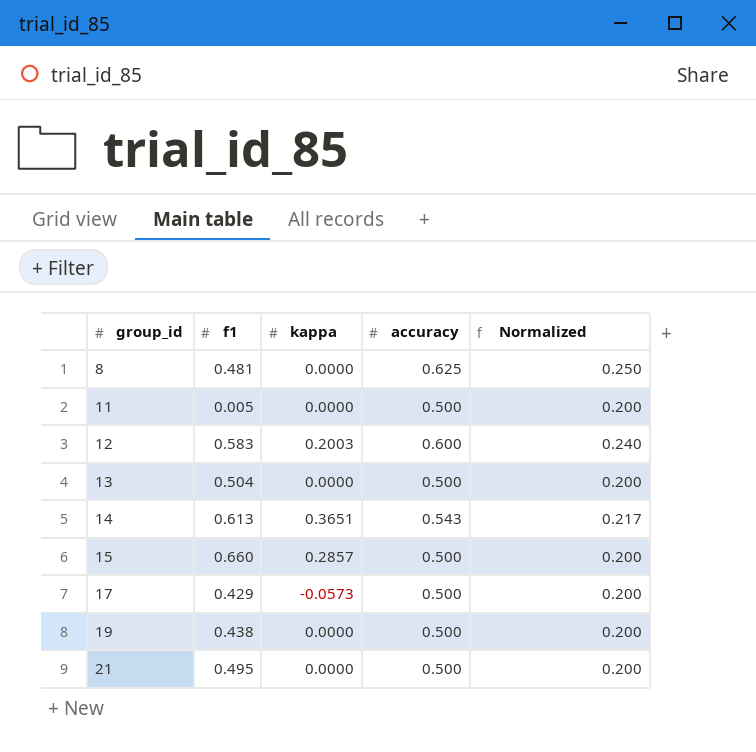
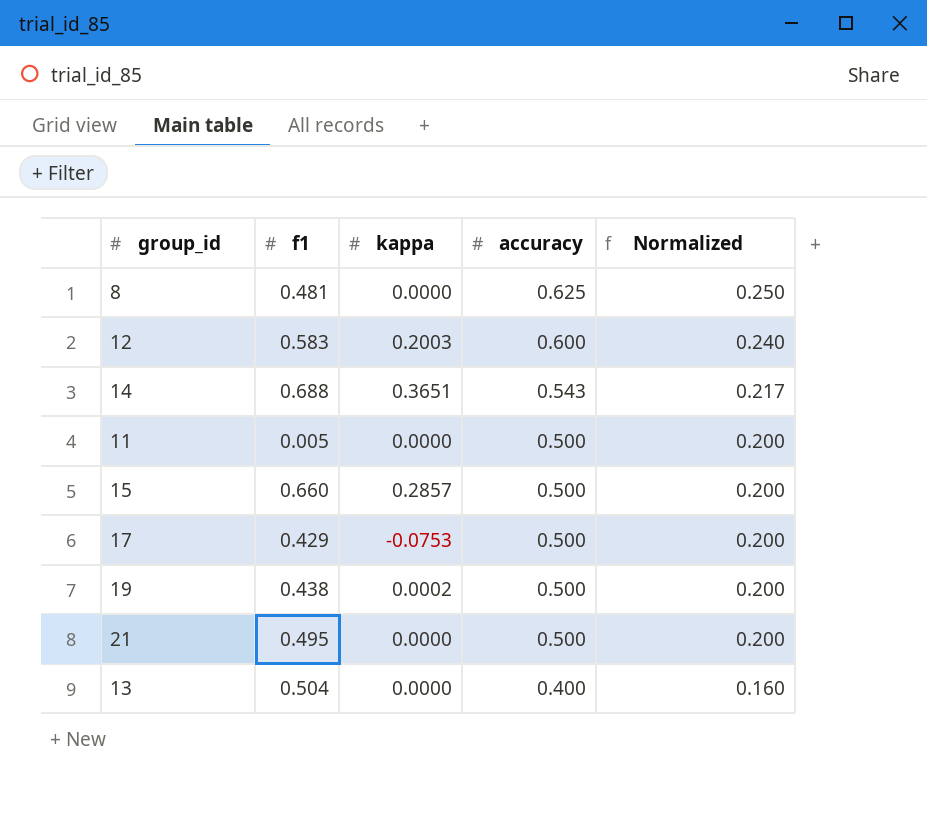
row order: group_id ascending -> accuracy descending
14 | f1: 0.613 -> 0.688
17 | kappa: -0.0573 -> -0.0753
19 | kappa: 0.0000 -> 0.0002
13 | accuracy: 0.500 -> 0.400
13 | Normalized: 0.200 -> 0.160

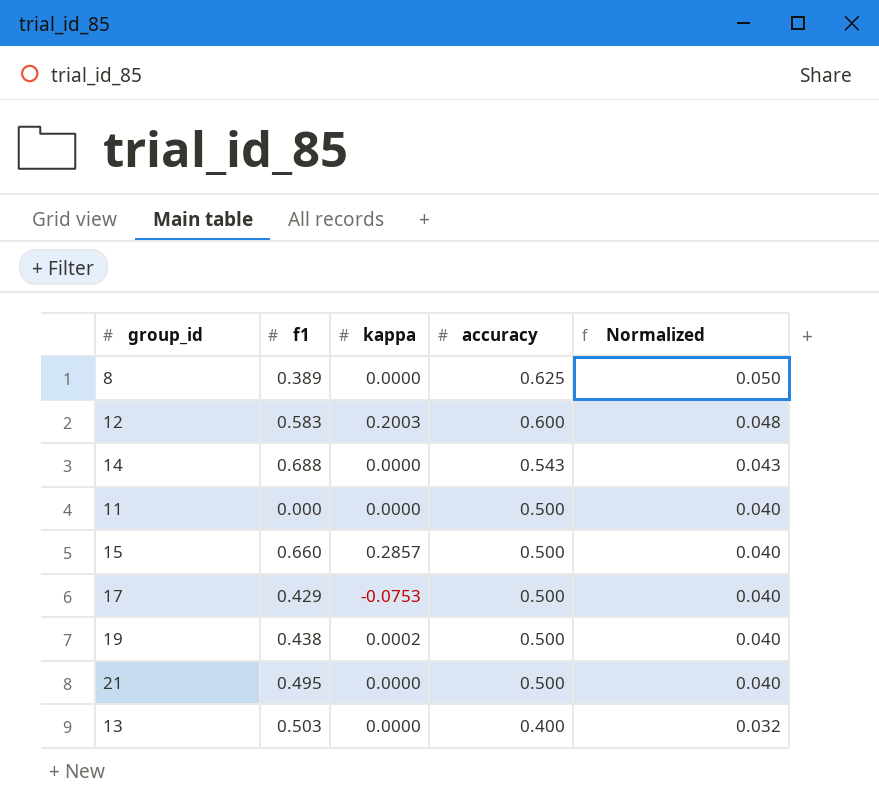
column Normalized | formula: [accuracy] * 0.4 -> [accuracy] * 0.08
8 | f1: 0.481 -> 0.389
14 | kappa: 0.3651 -> 0.0000
11 | f1: 0.005 -> 0.000
13 | f1: 0.504 -> 0.503

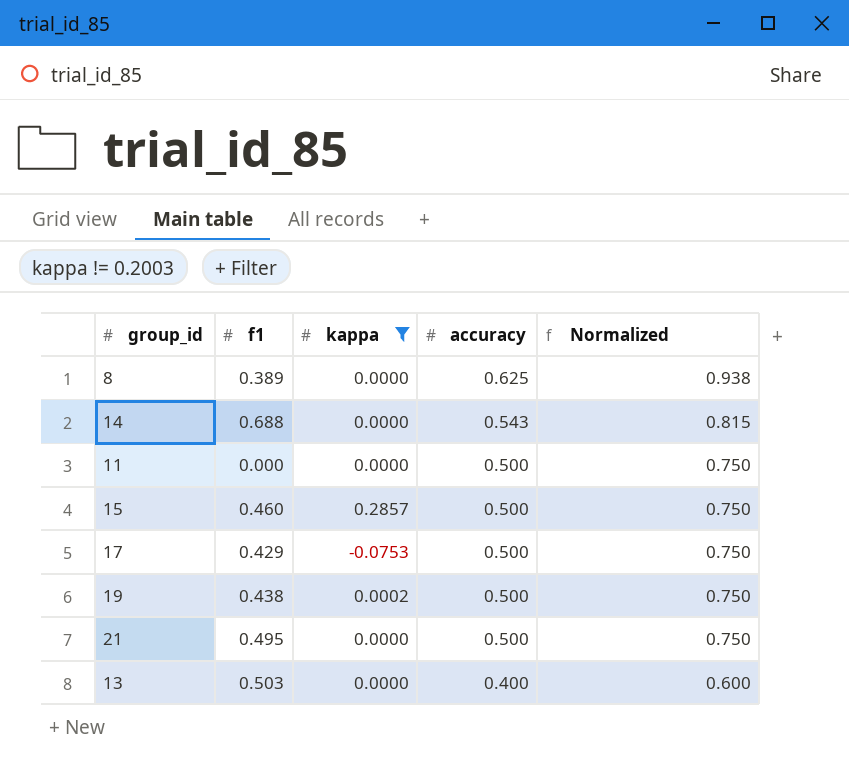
filter: none -> kappa != 0.2003
column Normalized | formula: [accuracy] * 0.08 -> [accuracy] * 1.5
15 | f1: 0.660 -> 0.460

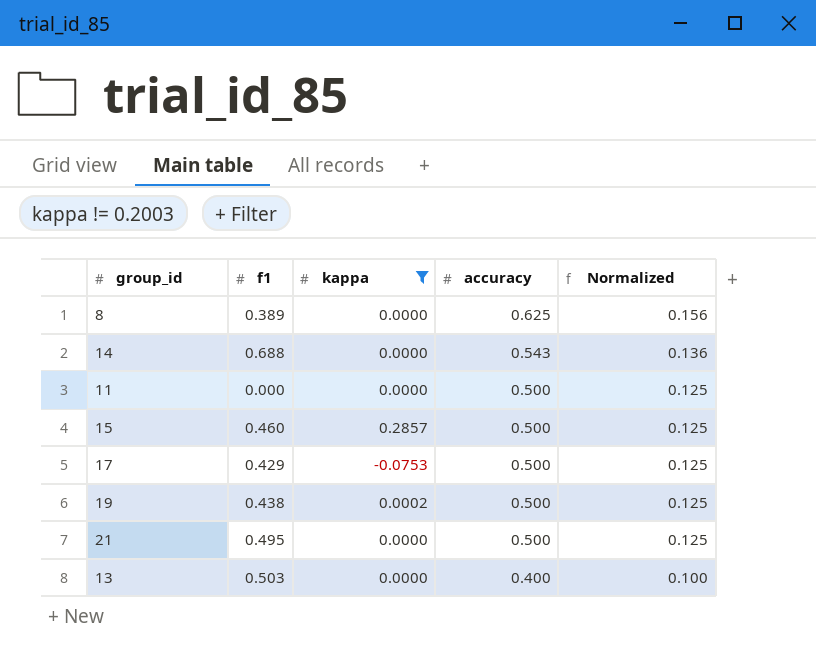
column Normalized | formula: [accuracy] * 1.5 -> [accuracy] * 0.25

